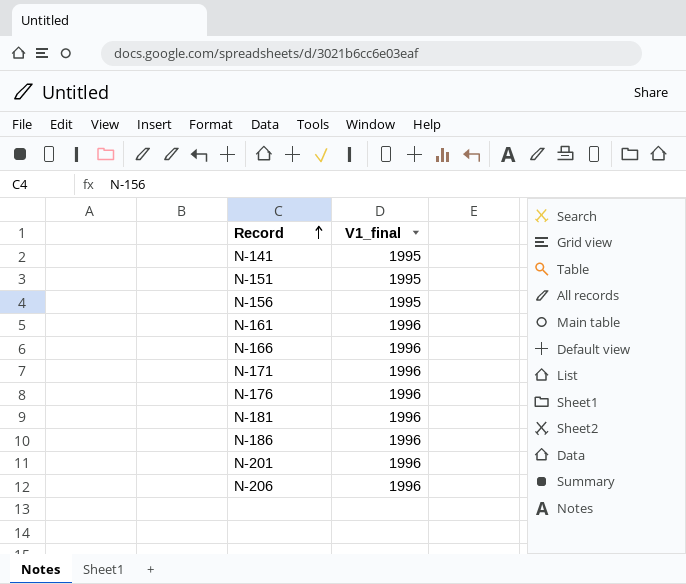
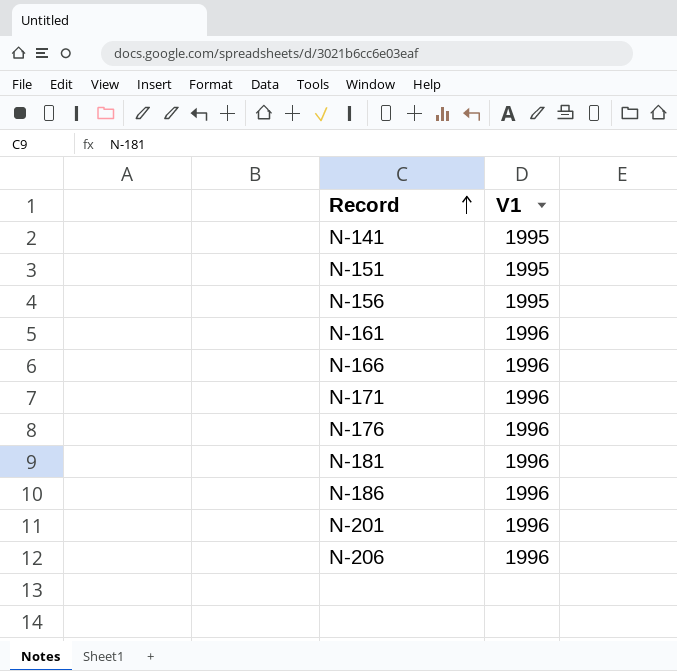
column name: V1_final -> V1

